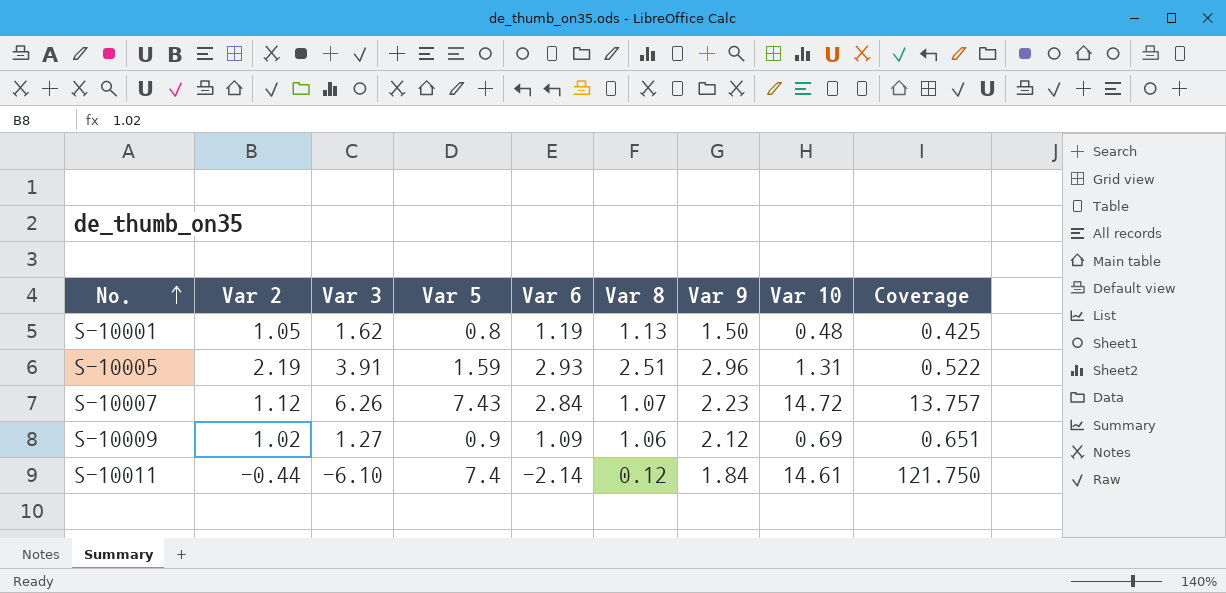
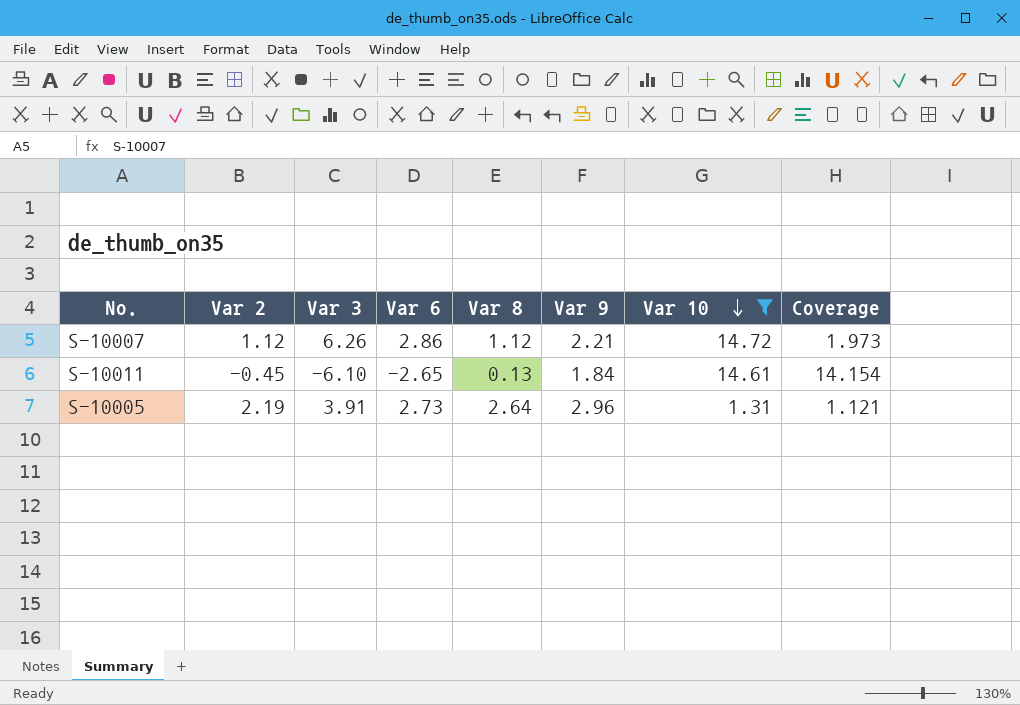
filter: none -> Var 10 >= 1.31
row order: No. ascending -> Var 10 descending
column Var 5 | position: 4 -> none
column Coverage | formula: [Var 10] / [Var 8] -> [Var 9] / [Var 8]
S-10007 | Var 6: 2.84 -> 2.86
S-10007 | Var 8: 1.07 -> 1.12
S-10007 | Var 9: 2.23 -> 2.21
S-10011 | Var 2: -0.44 -> -0.45
S-10011 | Var 6: -2.14 -> -2.65
S-10011 | Var 8: 0.12 -> 0.13
S-10005 | Var 6: 2.93 -> 2.73
S-10005 | Var 8: 2.51 -> 2.64

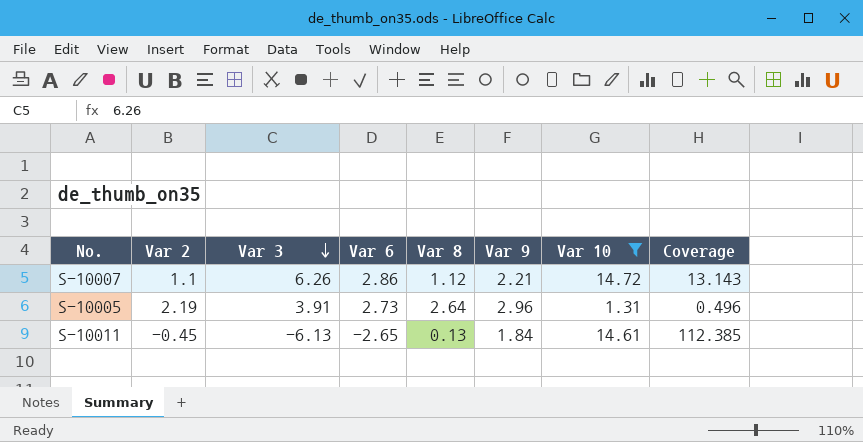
row order: Var 10 descending -> Var 3 descending
column Coverage | formula: [Var 9] / [Var 8] -> [Var 10] / [Var 8]
S-10007 | Var 2: 1.12 -> 1.1
S-10011 | Var 3: -6.10 -> -6.13

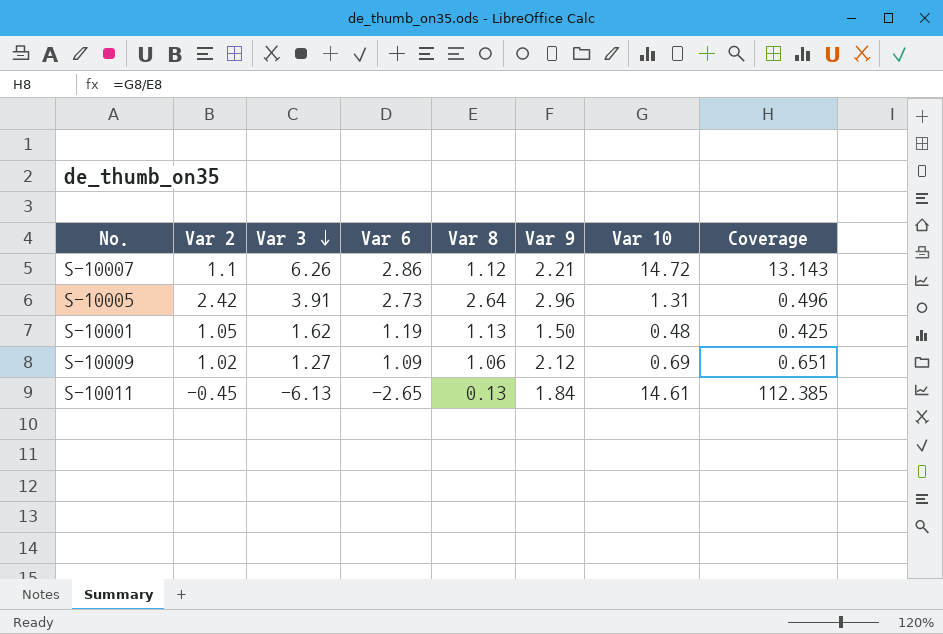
filter: Var 10 >= 1.31 -> none
S-10005 | Var 2: 2.19 -> 2.42

